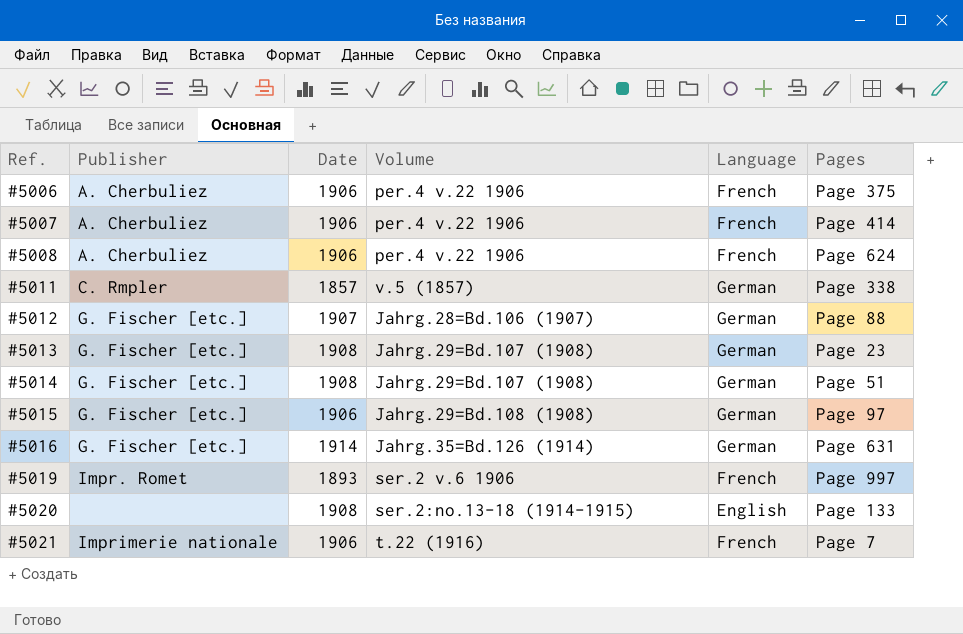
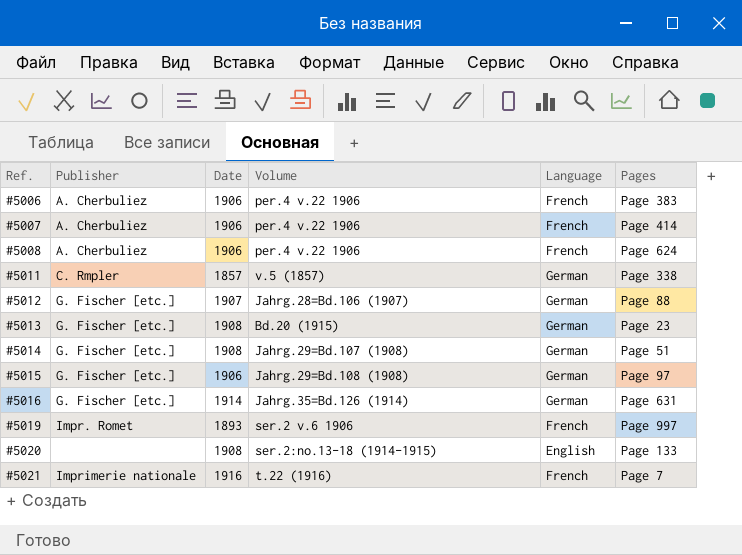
#5006 | Pages: Page 375 -> Page 383
#5013 | Volume: Jahrg.29=Bd.107 (1908) -> Bd.20 (1915)
#5021 | Date: 1906 -> 1916

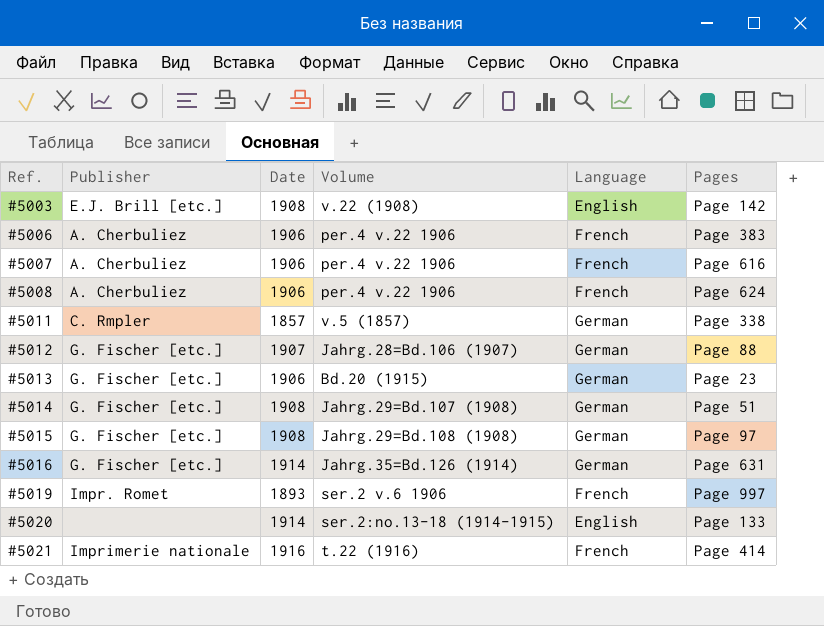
row #5003: none -> E.J. Brill [etc.] | 1908 | v.22 (1908) | English | Page 142
#5007 | Pages: Page 414 -> Page 616
#5013 | Date: 1908 -> 1906
#5015 | Date: 1906 -> 1908
#5020 | Date: 1908 -> 1914
#5021 | Pages: Page 7 -> Page 414

